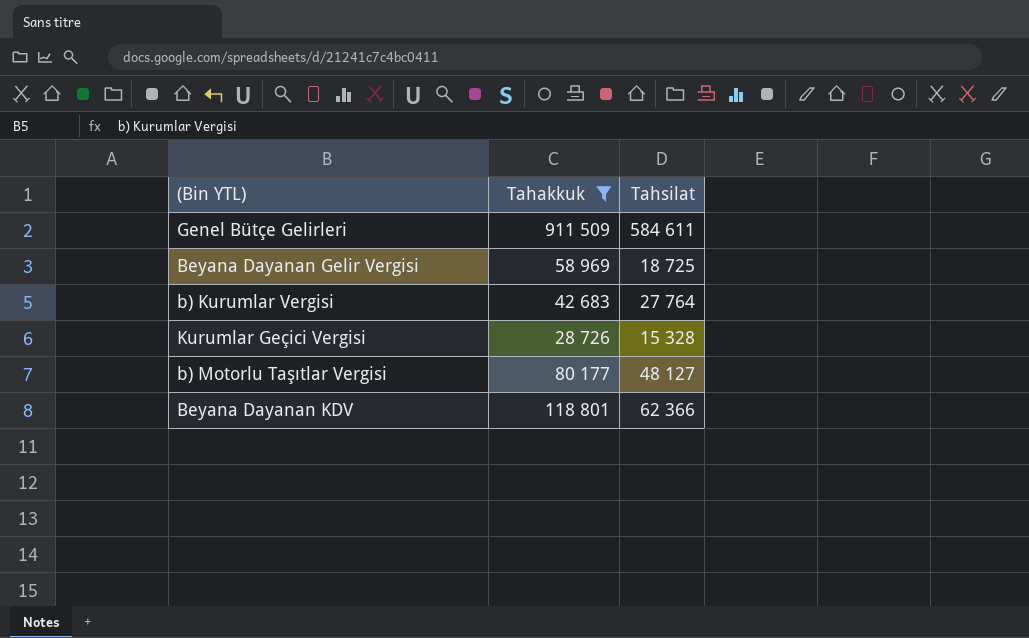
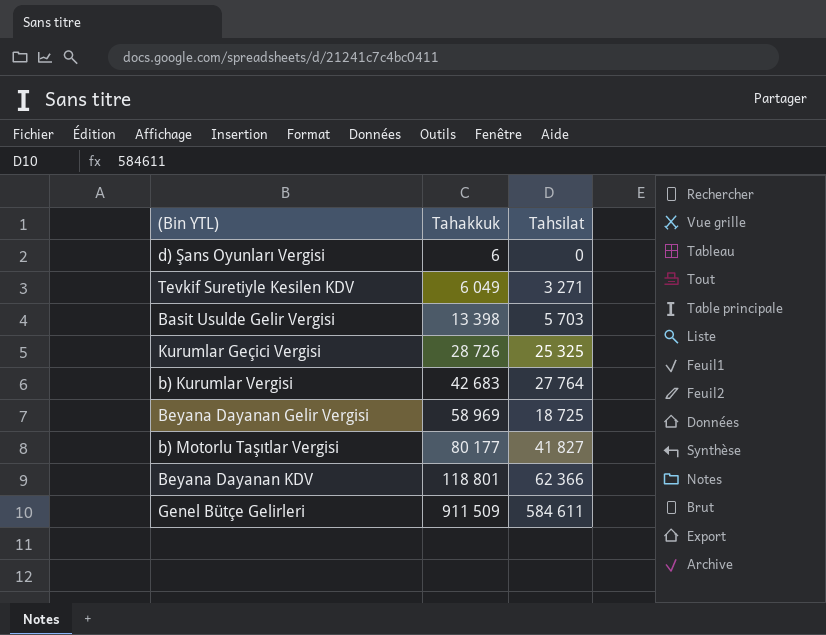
filter: Tahakkuk >= 28 726 -> none
row order: none -> Tahakkuk ascending
Kurumlar Geçici Vergisi | Tahsilat: 15 328 -> 25 325
b) Motorlu Taşıtlar Vergisi | Tahsilat: 48 127 -> 41 827

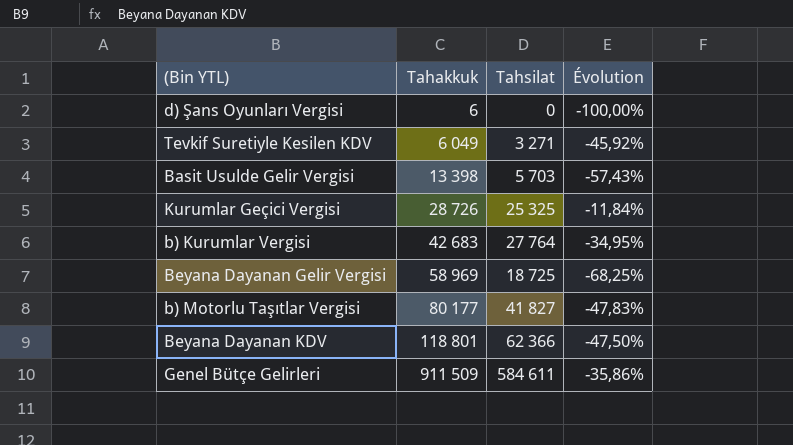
column Évolution | formula: none -> ([Tahsilat] - [Tahakkuk]) / [Tahakkuk]

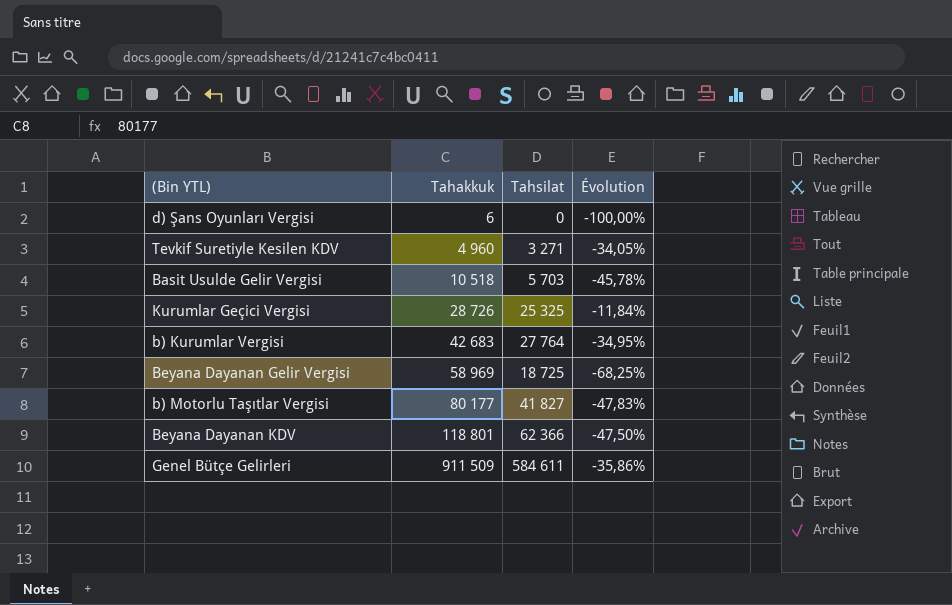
Tevkif Suretiyle Kesilen KDV | Tahakkuk: 6 049 -> 4 960
Tevkif Suretiyle Kesilen KDV | Évolution: -45,92% -> -34,05%
Basit Usulde Gelir Vergisi | Tahakkuk: 13 398 -> 10 518
Basit Usulde Gelir Vergisi | Évolution: -57,43% -> -45,78%

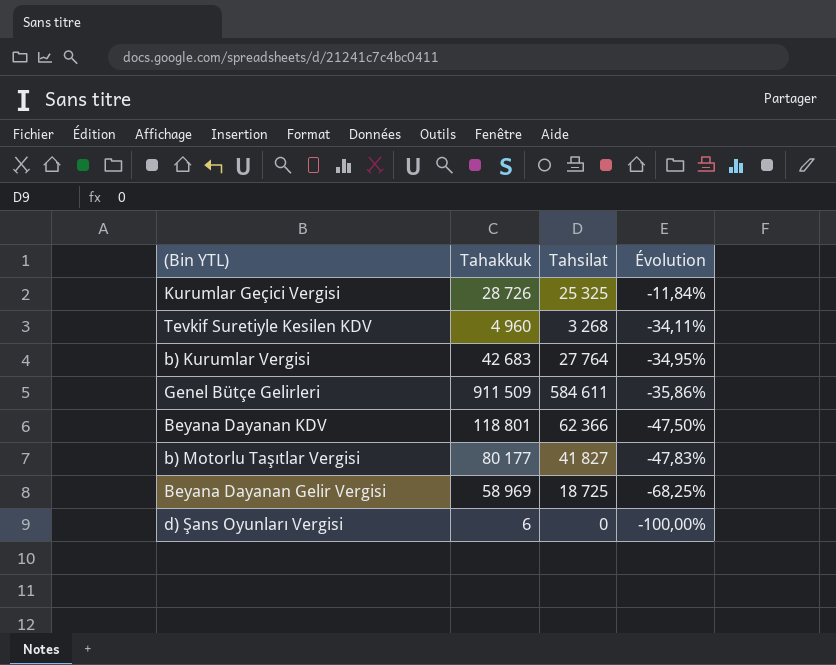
row order: Tahakkuk ascending -> Évolution descending
row Basit Usulde Gelir Vergisi: 10 518 | 5 703 | -45,78% -> none
Tevkif Suretiyle Kesilen KDV | Tahsilat: 3 271 -> 3 268
Tevkif Suretiyle Kesilen KDV | Évolution: -34,05% -> -34,11%

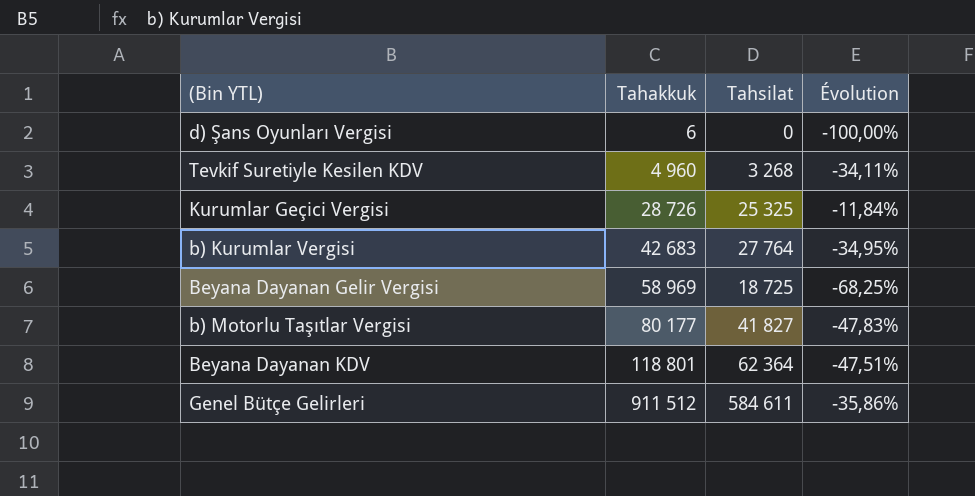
row order: Évolution descending -> Tahakkuk ascending
Beyana Dayanan KDV | Tahsilat: 62 366 -> 62 364
Beyana Dayanan KDV | Évolution: -47,50% -> -47,51%
Genel Bütçe Gelirleri | Tahakkuk: 911 509 -> 911 512

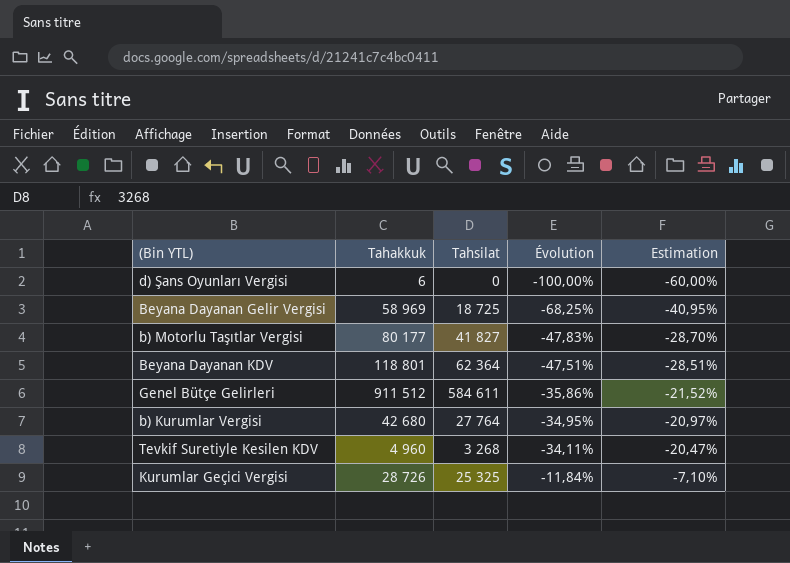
row order: Tahakkuk ascending -> Évolution ascending
column Estimation | formula: none -> [Évolution] * 0,6
b) Kurumlar Vergisi | Tahakkuk: 42 683 -> 42 680

